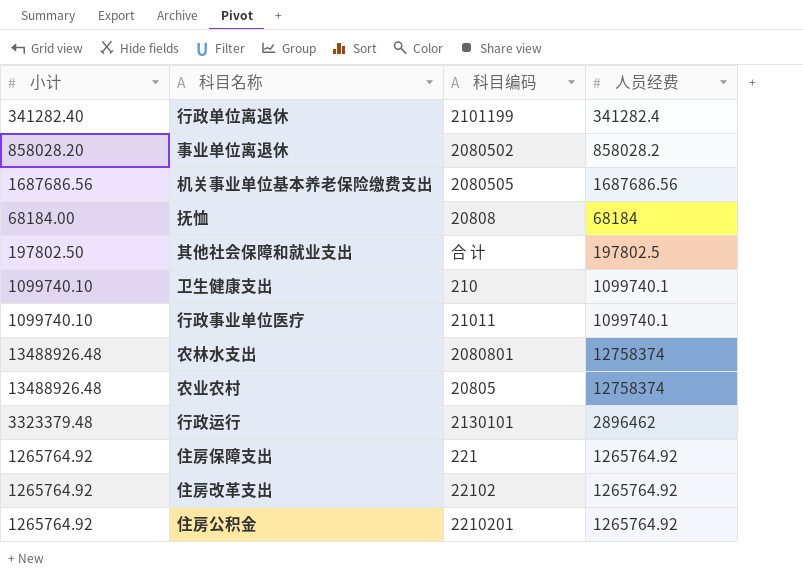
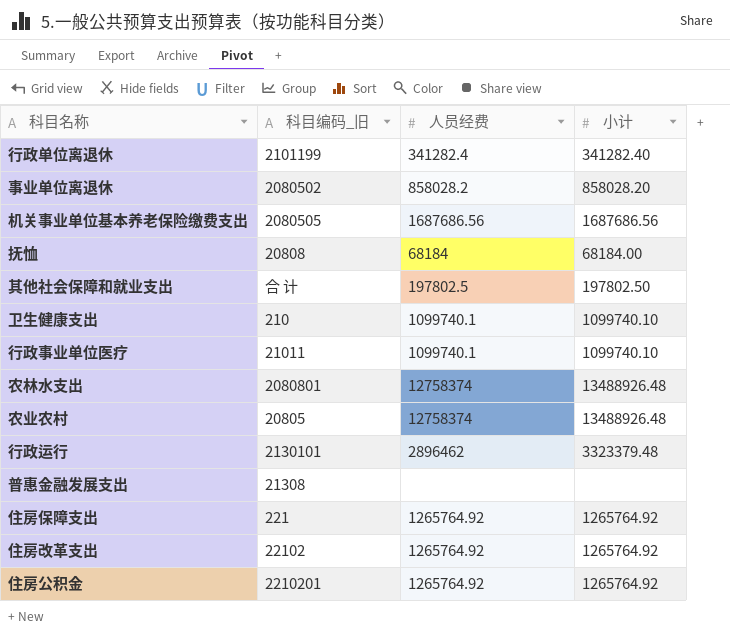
column name: 科目编码 -> 科目编码_旧
column 小计 | position: 1 -> 4
row 普惠金融发展支出: none -> 21308 | none | none

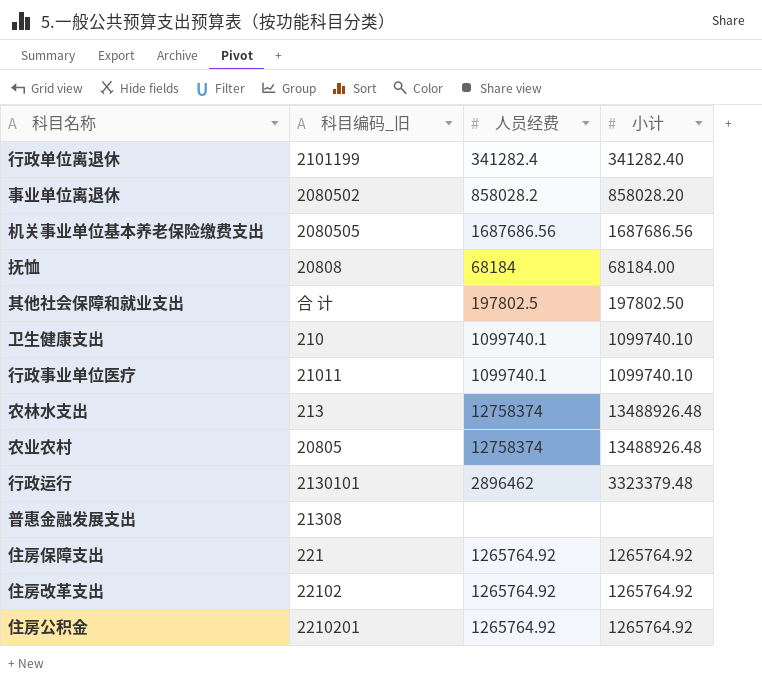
农林水支出 | 科目编码_旧: 2080801 -> 213

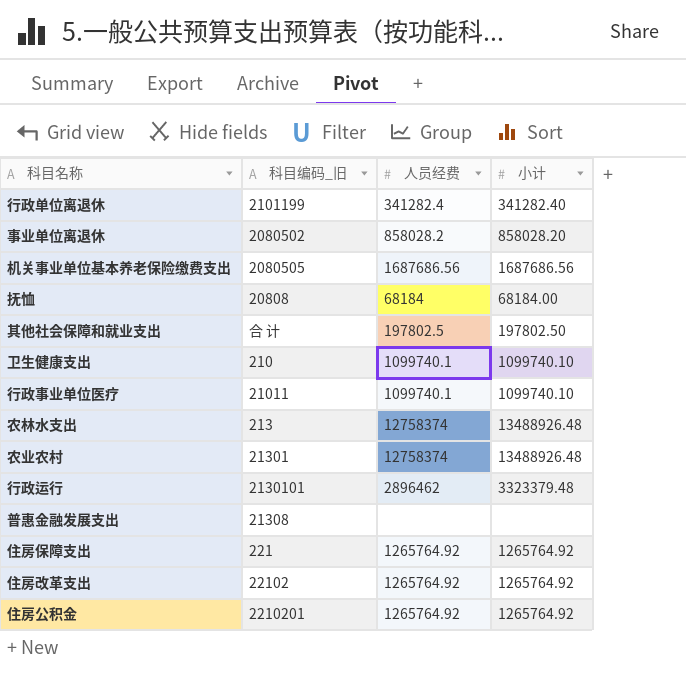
农业农村 | 科目编码_旧: 20805 -> 21301

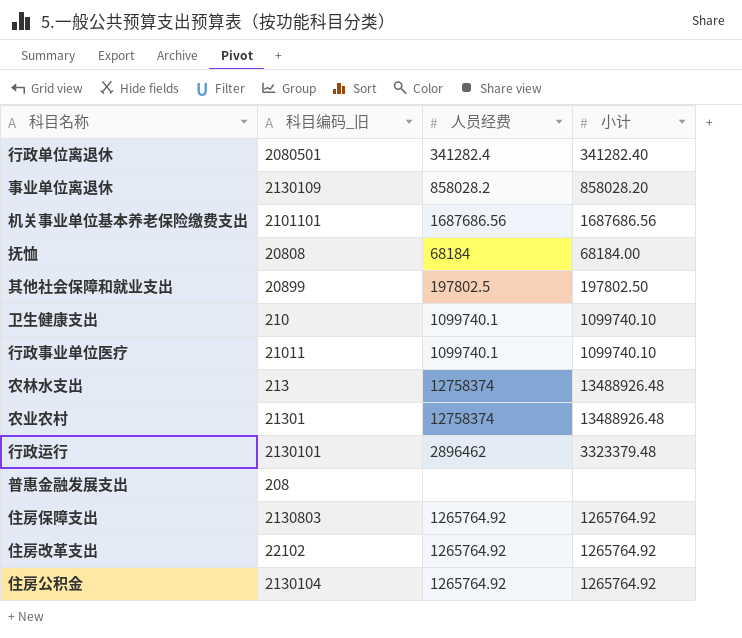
行政单位离退休 | 科目编码_旧: 2101199 -> 2080501
事业单位离退休 | 科目编码_旧: 2080502 -> 2130109
机关事业单位基本养老保险缴费支出 | 科目编码_旧: 2080505 -> 2101101
其他社会保障和就业支出 | 科目编码_旧: 合 计 -> 20899
普惠金融发展支出 | 科目编码_旧: 21308 -> 208
住房保障支出 | 科目编码_旧: 221 -> 2130803
住房公积金 | 科目编码_旧: 2210201 -> 2130104

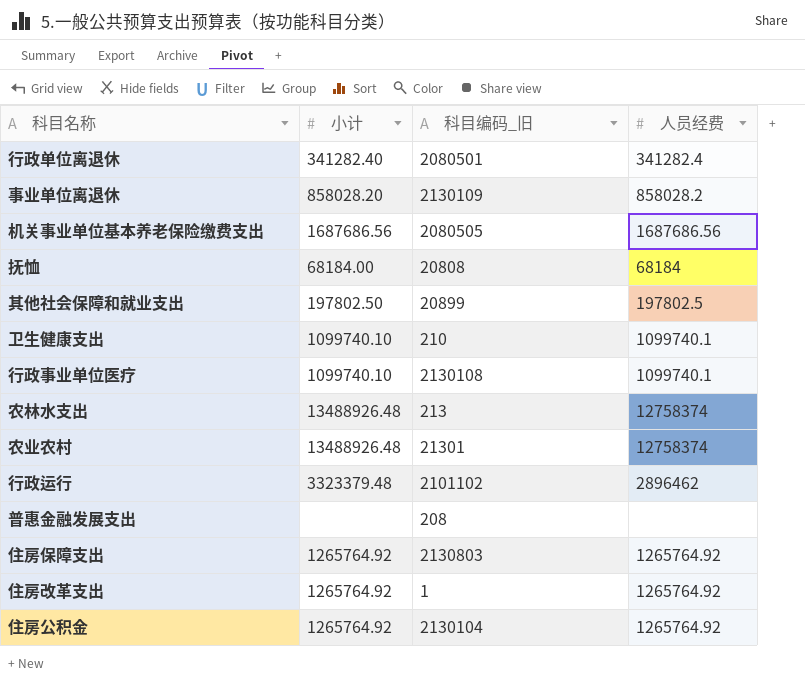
column 小计 | position: 4 -> 2
机关事业单位基本养老保险缴费支出 | 科目编码_旧: 2101101 -> 2080505
行政事业单位医疗 | 科目编码_旧: 21011 -> 2130108
行政运行 | 科目编码_旧: 2130101 -> 2101102
住房改革支出 | 科目编码_旧: 22102 -> 1

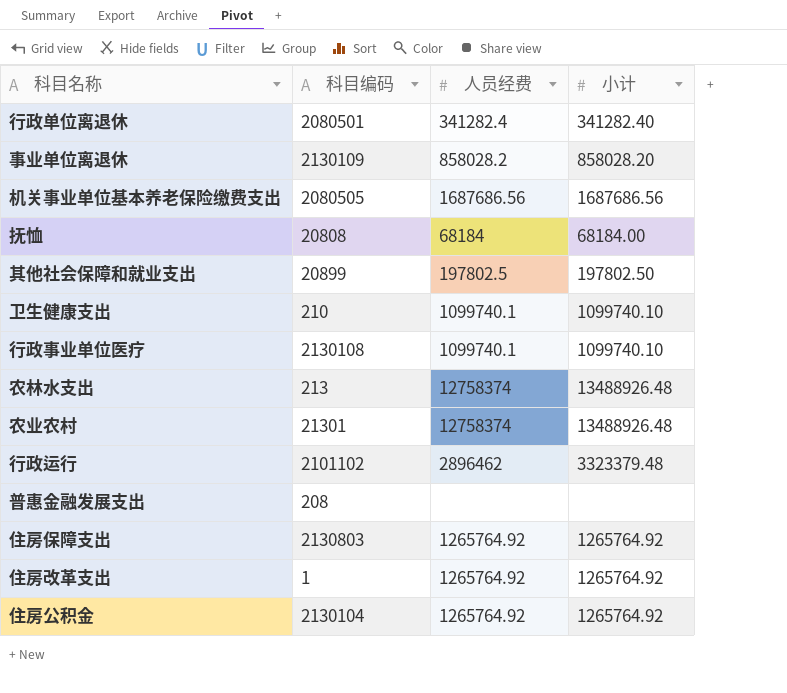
column name: 科目编码_旧 -> 科目编码
column 小计 | position: 2 -> 4

